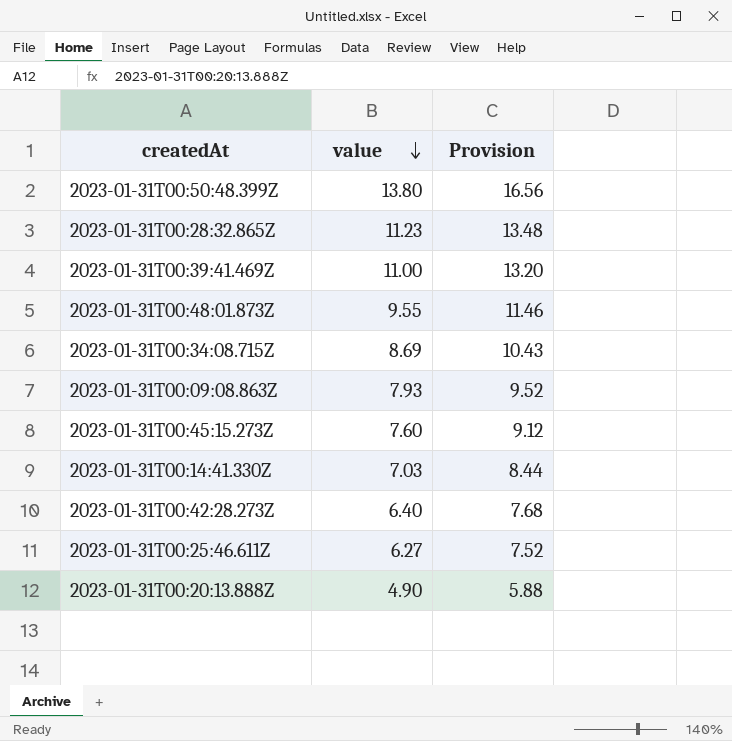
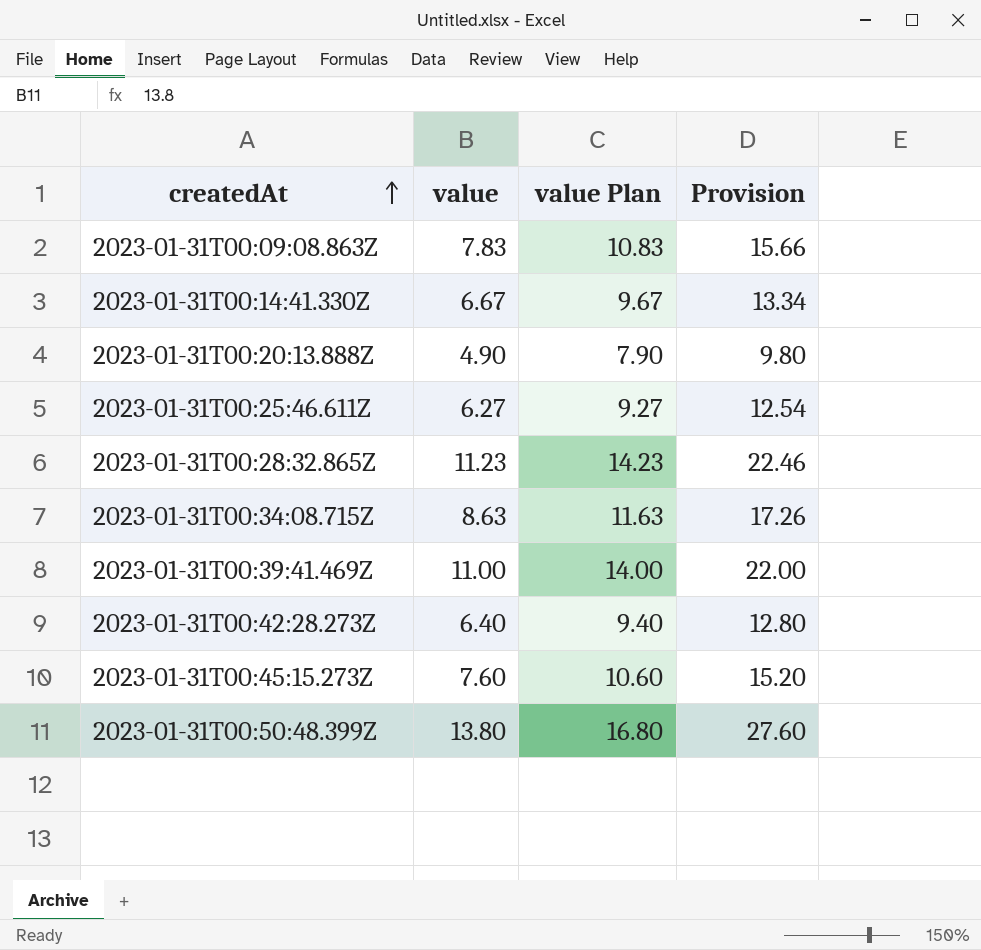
row order: value descending -> createdAt ascending
column value Plan | formula: none -> [value] + 3
column Provision | formula: [value] * 1.2 -> [value] * 2
row 2023-01-31T00:48:01.873Z: 9.55 | 11.46 -> none
2023-01-31T00:09:08.863Z | value: 7.93 -> 7.83
2023-01-31T00:14:41.330Z | value: 7.03 -> 6.67
2023-01-31T00:34:08.715Z | value: 8.69 -> 8.63

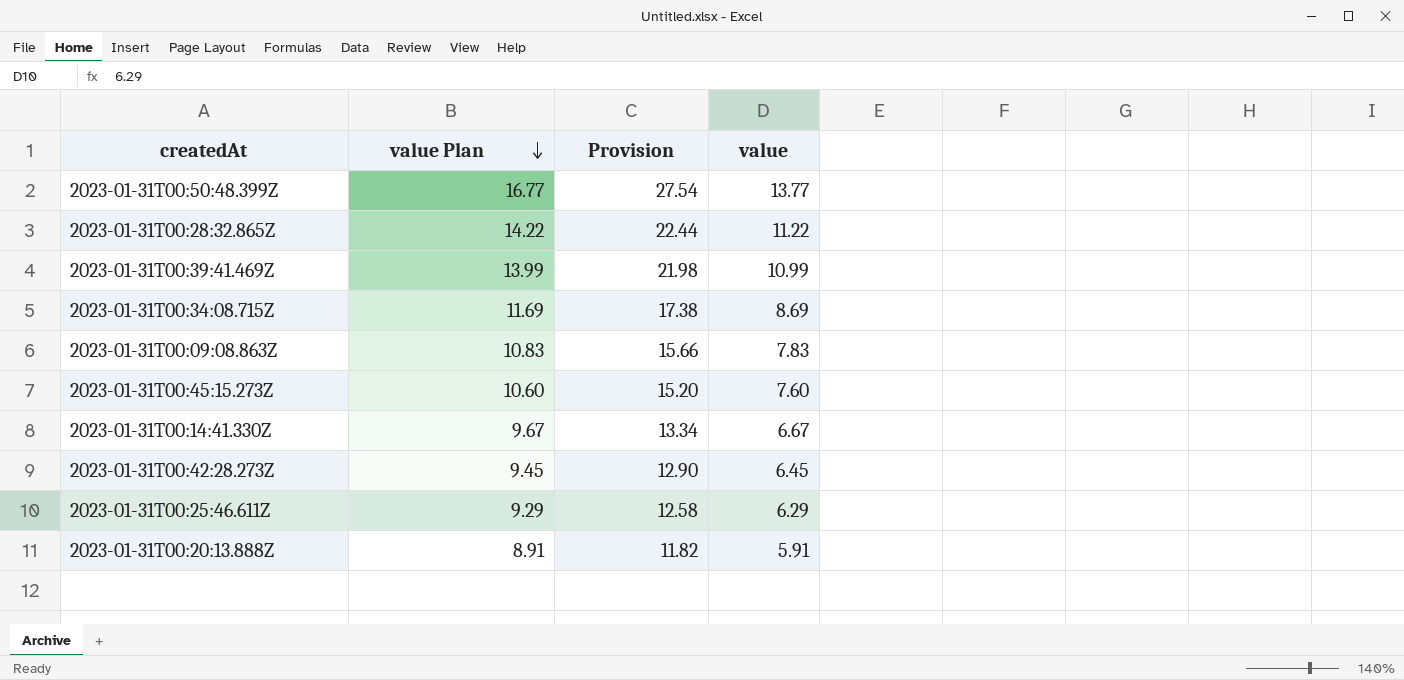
row order: createdAt ascending -> value Plan descending
column value | position: 2 -> 4
2023-01-31T00:50:48.399Z | value Plan: 16.80 -> 16.77
2023-01-31T00:50:48.399Z | Provision: 27.60 -> 27.54
2023-01-31T00:50:48.399Z | value: 13.80 -> 13.77
2023-01-31T00:28:32.865Z | value Plan: 14.23 -> 14.22
2023-01-31T00:28:32.865Z | Provision: 22.46 -> 22.44
2023-01-31T00:28:32.865Z | value: 11.23 -> 11.22
2023-01-31T00:39:41.469Z | value Plan: 14.00 -> 13.99
2023-01-31T00:39:41.469Z | Provision: 22.00 -> 21.98
2023-01-31T00:39:41.469Z | value: 11.00 -> 10.99
2023-01-31T00:34:08.715Z | value Plan: 11.63 -> 11.69
2023-01-31T00:34:08.715Z | Provision: 17.26 -> 17.38
2023-01-31T00:34:08.715Z | value: 8.63 -> 8.69
2023-01-31T00:42:28.273Z | value Plan: 9.40 -> 9.45
2023-01-31T00:42:28.273Z | Provision: 12.80 -> 12.90
2023-01-31T00:42:28.273Z | value: 6.40 -> 6.45
2023-01-31T00:25:46.611Z | value Plan: 9.27 -> 9.29
2023-01-31T00:25:46.611Z | Provision: 12.54 -> 12.58
2023-01-31T00:25:46.611Z | value: 6.27 -> 6.29
2023-01-31T00:20:13.888Z | value Plan: 7.90 -> 8.91
2023-01-31T00:20:13.888Z | Provision: 9.80 -> 11.82
2023-01-31T00:20:13.888Z | value: 4.90 -> 5.91

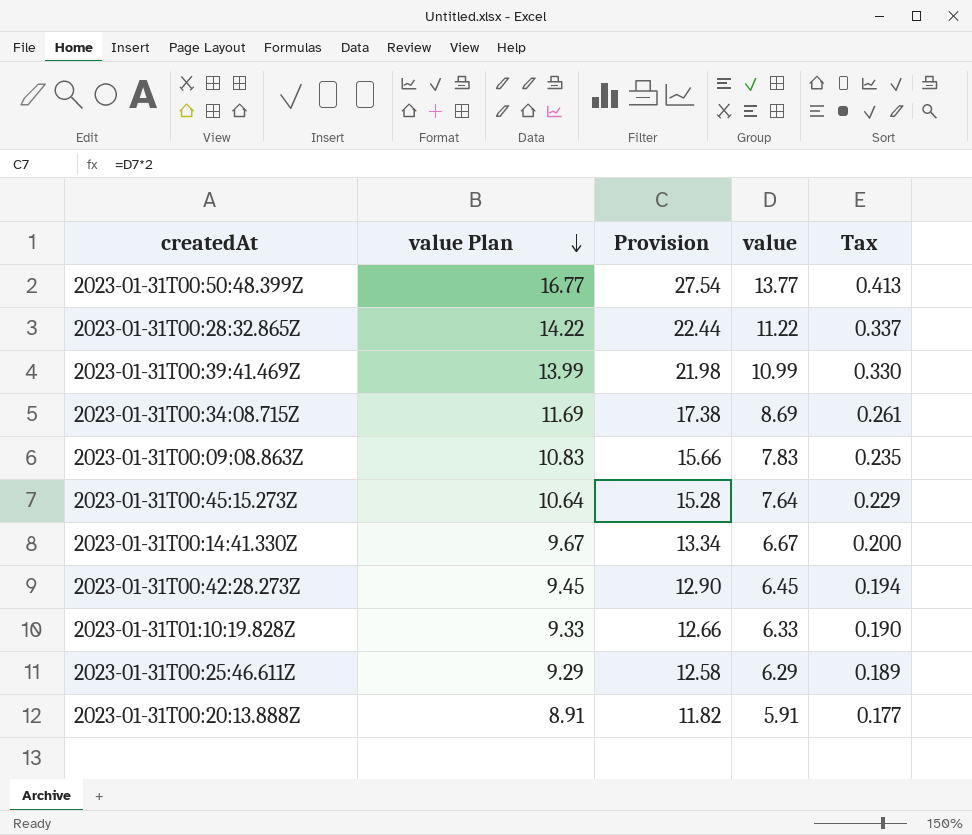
column Tax | formula: none -> [value] * 0.03
2023-01-31T00:45:15.273Z | value Plan: 10.60 -> 10.64
2023-01-31T00:45:15.273Z | Provision: 15.20 -> 15.28
2023-01-31T00:45:15.273Z | value: 7.60 -> 7.64
row 2023-01-31T01:10:19.828Z: none -> 9.33 | 12.66 | 6.33 | 0.190

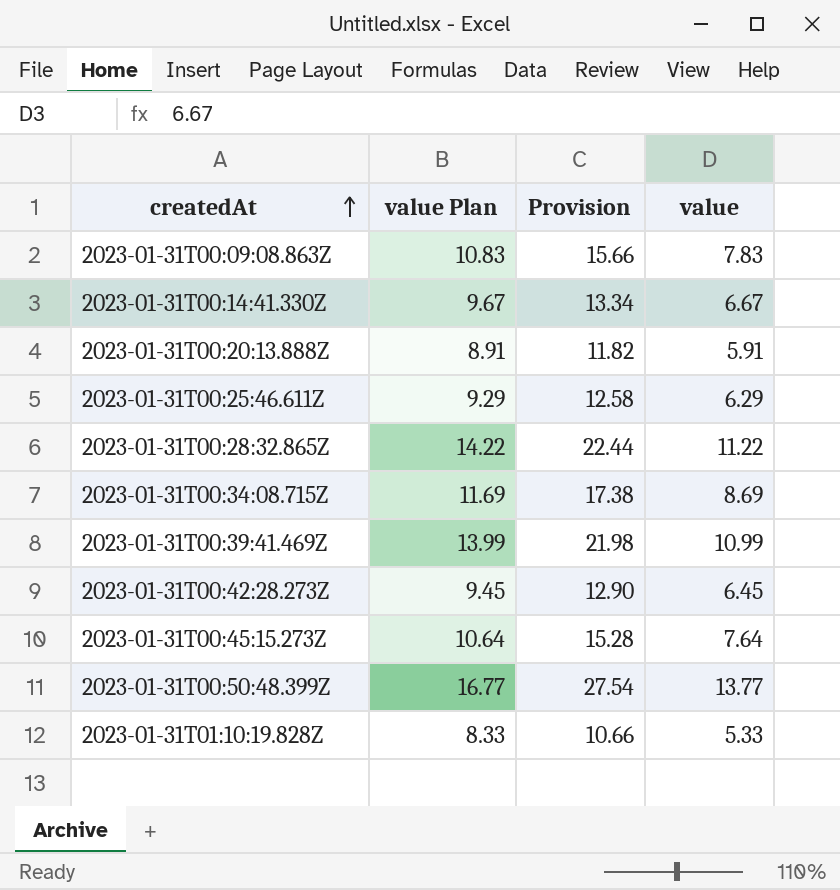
row order: value Plan descending -> createdAt ascending
column Tax | formula: [value] * 0.03 -> none
2023-01-31T01:10:19.828Z | value Plan: 9.33 -> 8.33
2023-01-31T01:10:19.828Z | Provision: 12.66 -> 10.66
2023-01-31T01:10:19.828Z | value: 6.33 -> 5.33

